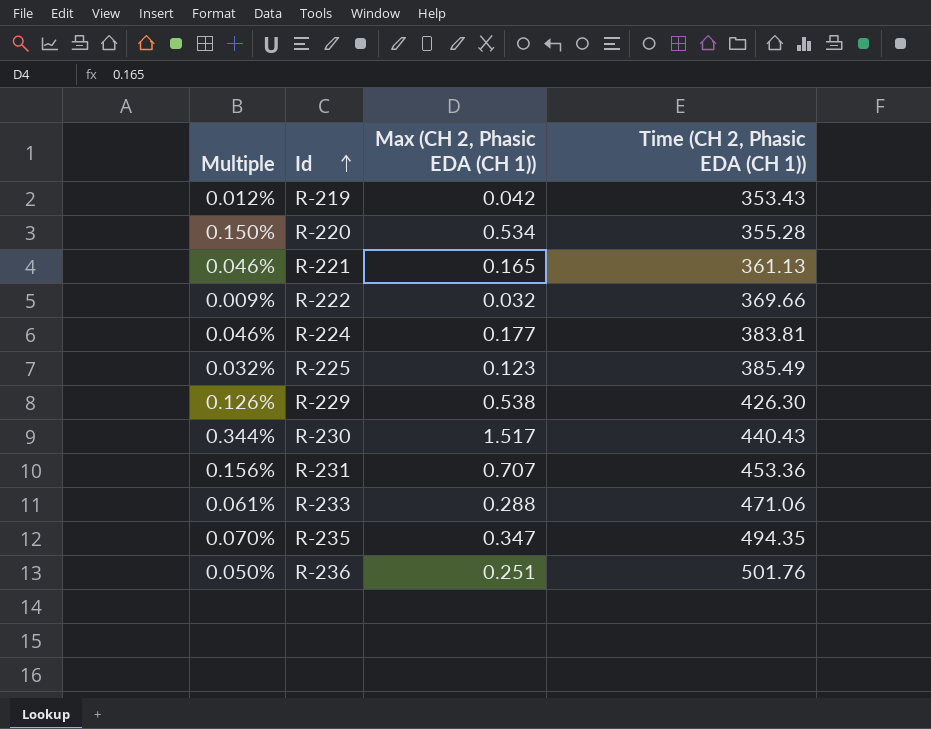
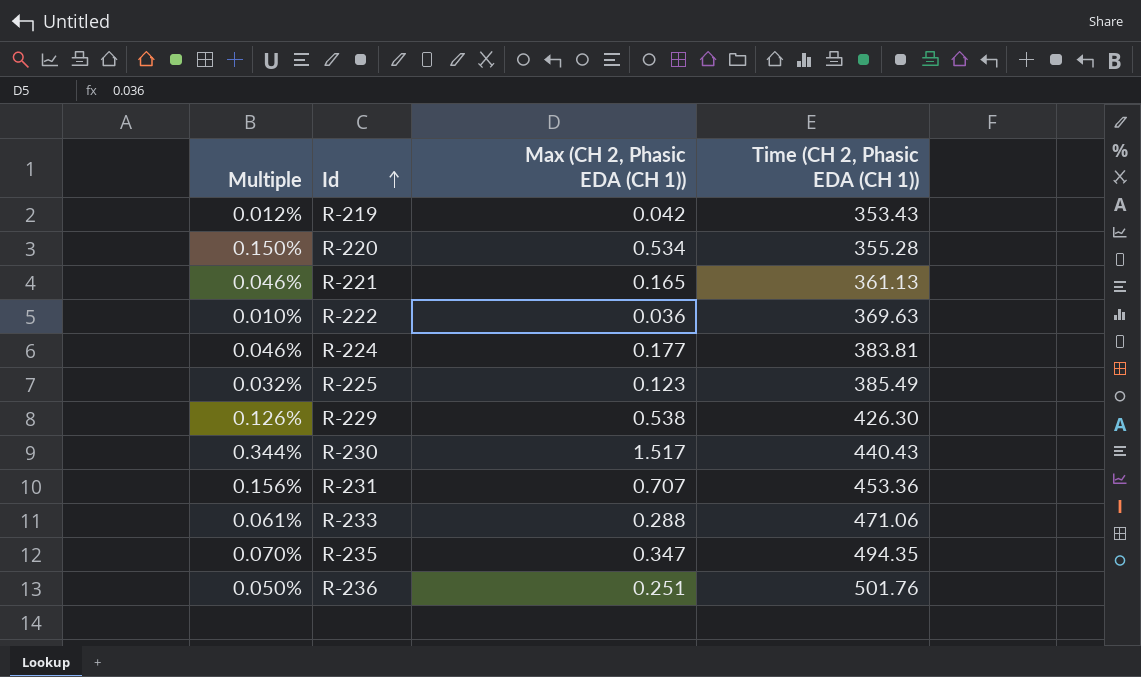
R-222 | Multiple: 0.009% -> 0.010%
R-222 | Max (CH 2, Phasic EDA (CH 1)): 0.032 -> 0.036
R-222 | Time (CH 2, Phasic EDA (CH 1)): 369.66 -> 369.63

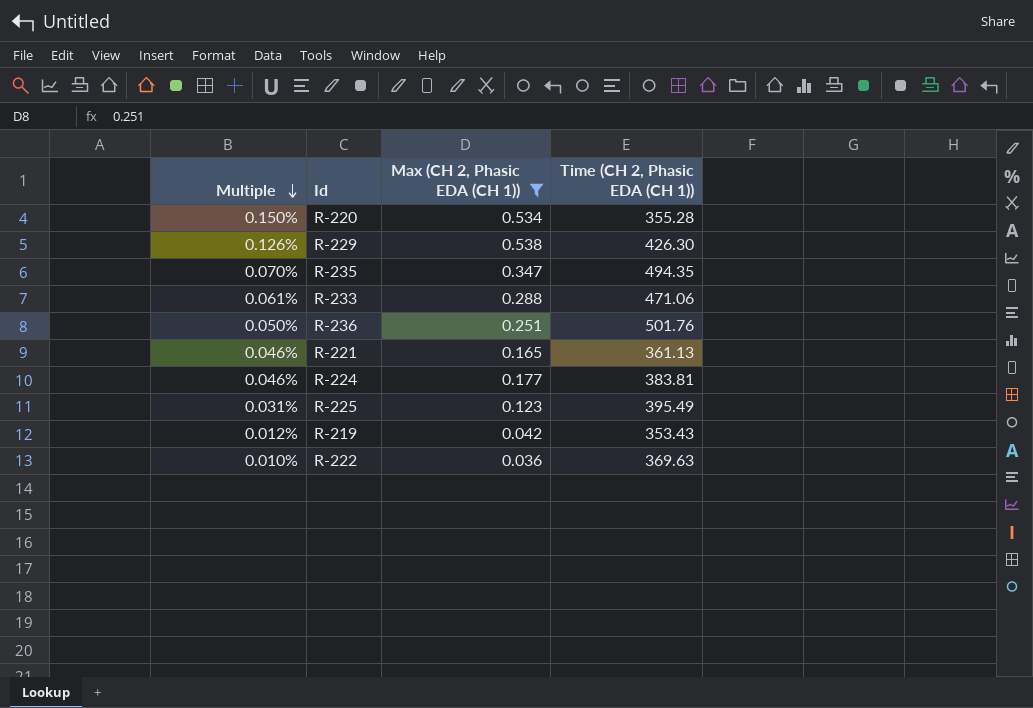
filter: none -> Max (CH 2, Phasic EDA (CH 1)) <= 0.538
row order: Id ascending -> Multiple descending
R-225 | Multiple: 0.032% -> 0.031%
R-225 | Time (CH 2, Phasic EDA (CH 1)): 385.49 -> 395.49

